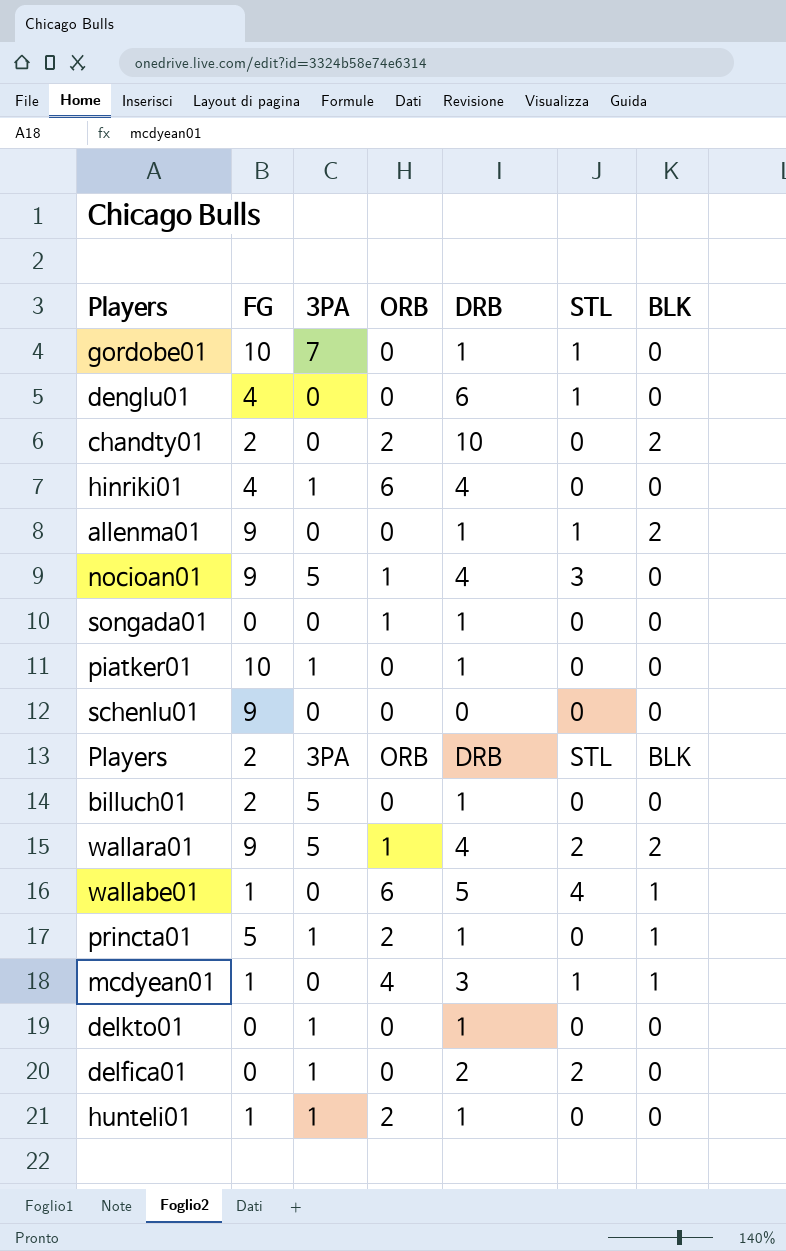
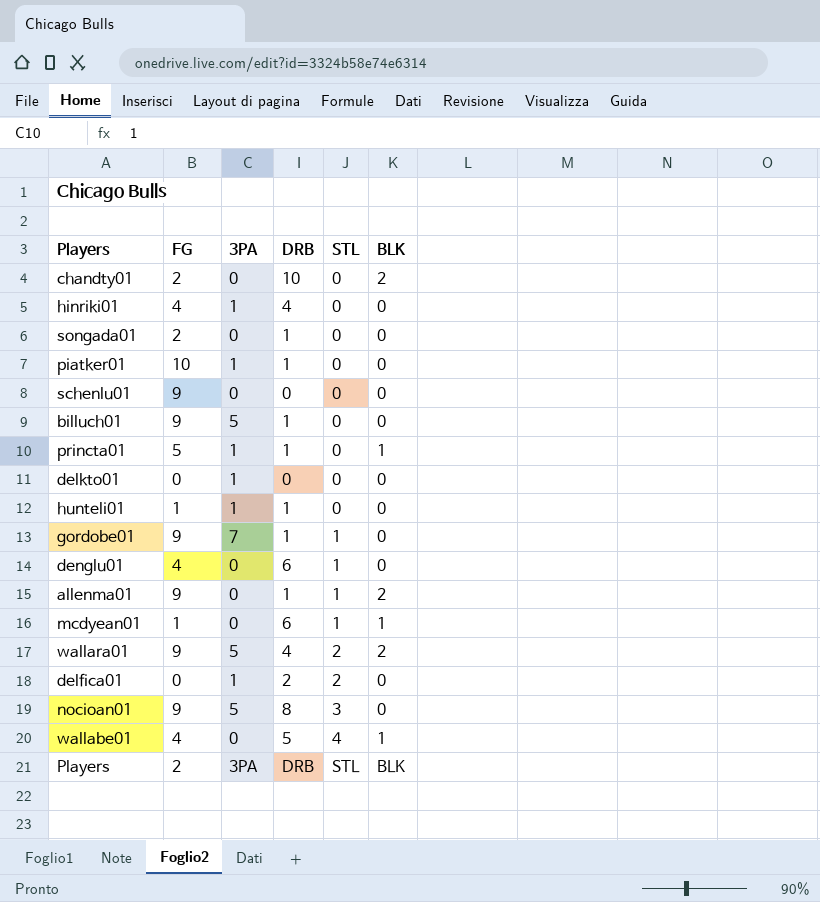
row order: none -> STL ascending
column ORB | position: 4 -> none
songada01 | FG: 0 -> 2
billuch01 | FG: 2 -> 9
delkto01 | DRB: 1 -> 0
gordobe01 | FG: 10 -> 9
mcdyean01 | DRB: 3 -> 6
nocioan01 | DRB: 4 -> 8
wallabe01 | FG: 1 -> 4

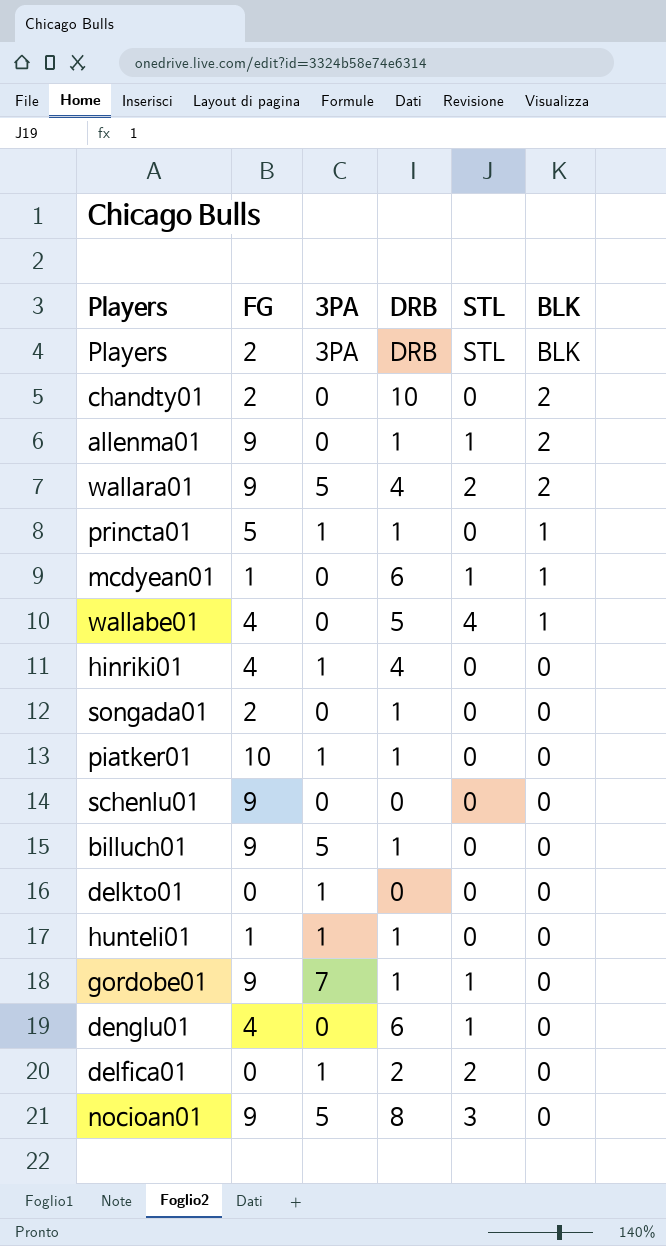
row order: STL ascending -> BLK descending

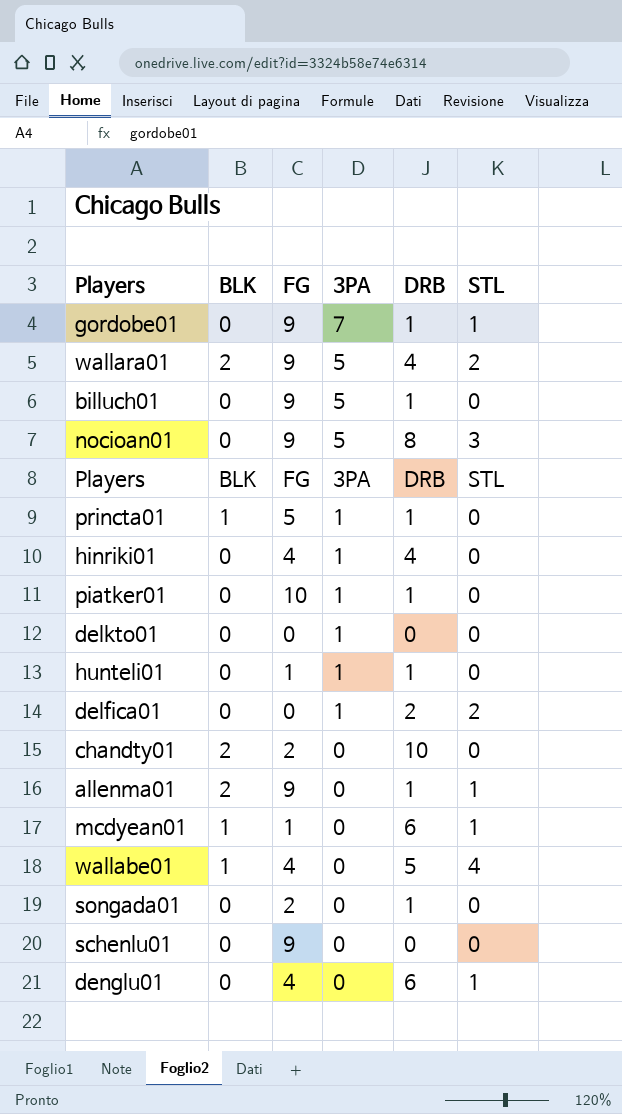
row order: BLK descending -> 3PA descending
column BLK | position: 6 -> 2
Players | FG: 2 -> FG

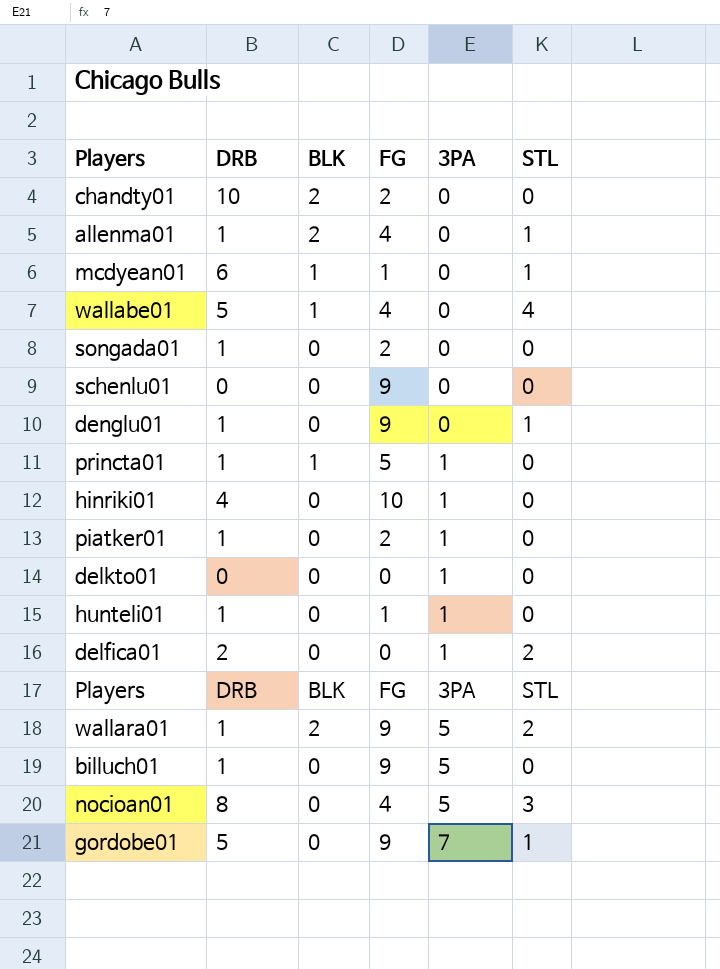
row order: 3PA descending -> 3PA ascending
column DRB | position: 5 -> 2
allenma01 | FG: 9 -> 4
denglu01 | DRB: 6 -> 1
denglu01 | FG: 4 -> 9
hinriki01 | FG: 4 -> 10
piatker01 | FG: 10 -> 2
wallara01 | DRB: 4 -> 1
nocioan01 | FG: 9 -> 4
gordobe01 | DRB: 1 -> 5

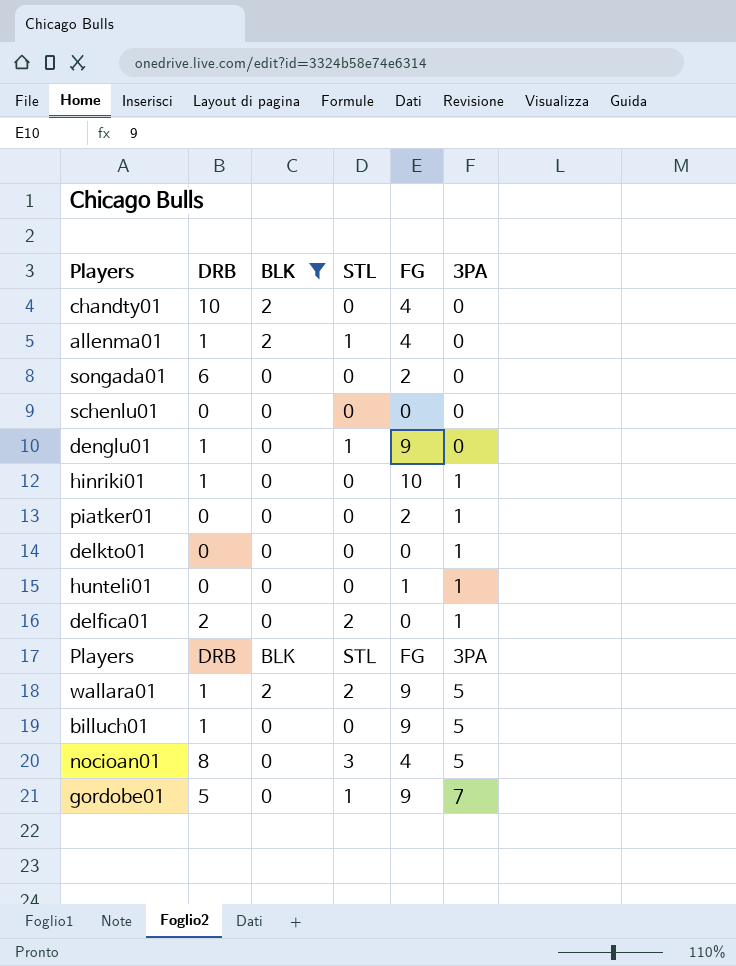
filter: none -> BLK != 1
column STL | position: 6 -> 4
chandty01 | FG: 2 -> 4
songada01 | DRB: 1 -> 6
schenlu01 | FG: 9 -> 0
hinriki01 | DRB: 4 -> 1
piatker01 | DRB: 1 -> 0
hunteli01 | DRB: 1 -> 0

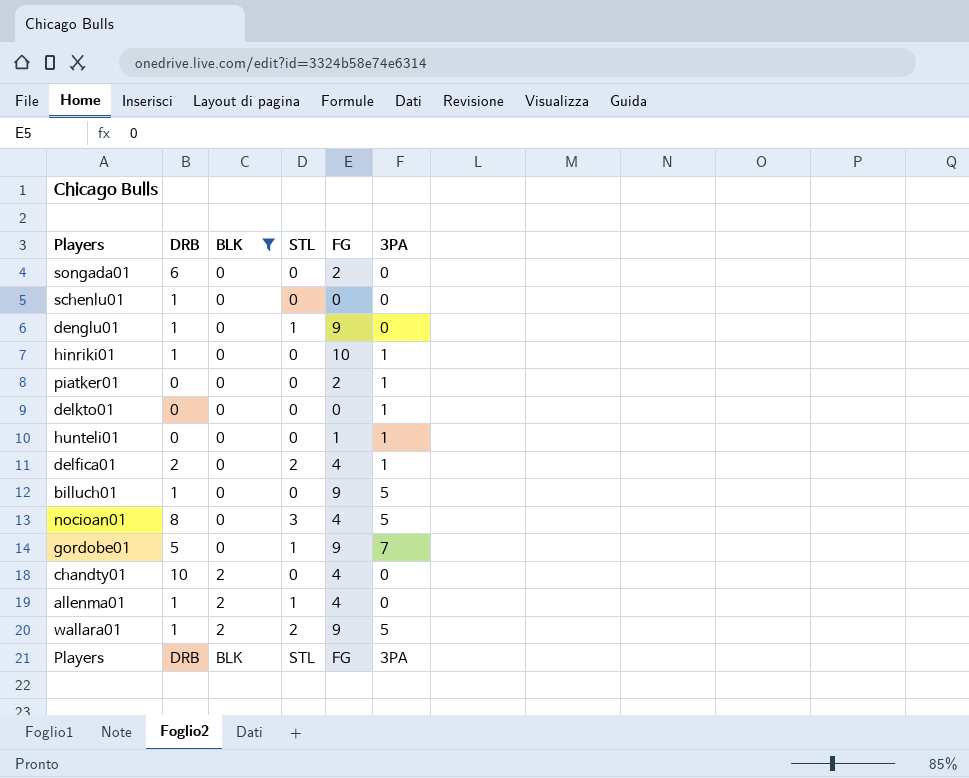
row order: 3PA ascending -> BLK ascending
schenlu01 | DRB: 0 -> 1
delfica01 | FG: 0 -> 4

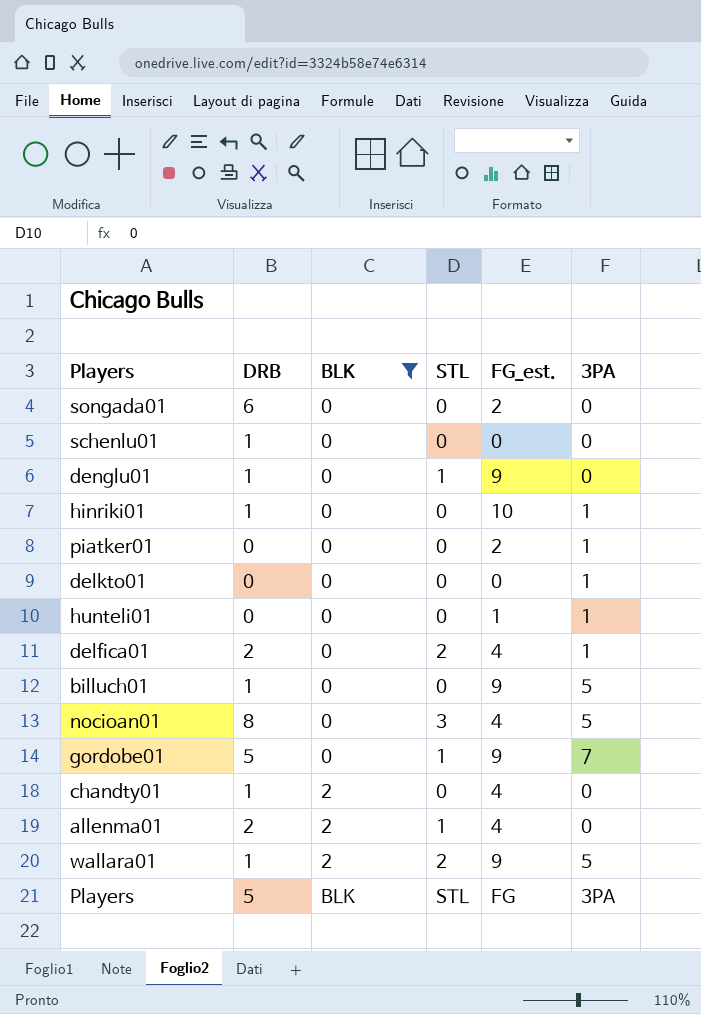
column name: FG -> FG_est.
chandty01 | DRB: 10 -> 1
allenma01 | DRB: 1 -> 2
Players | DRB: DRB -> 5

